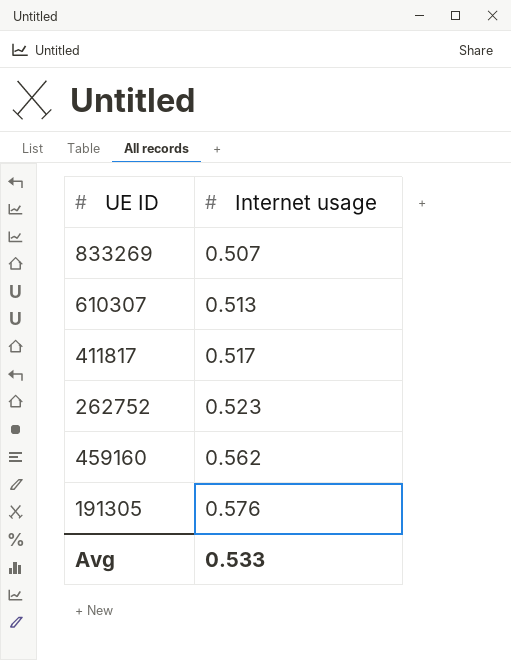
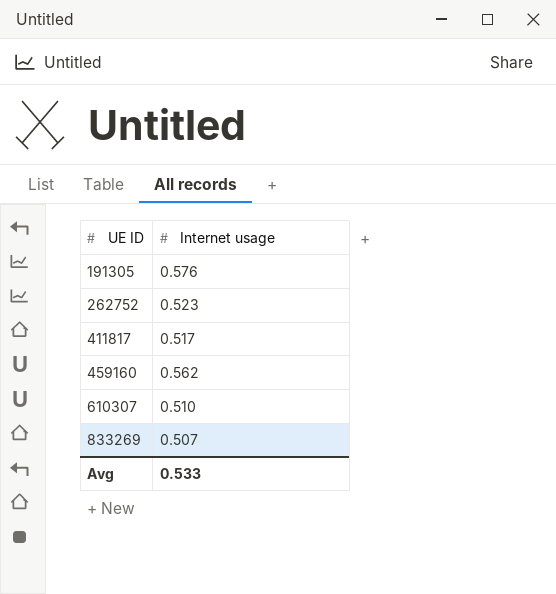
row order: Internet usage ascending -> UE ID ascending
610307 | Internet usage: 0.513 -> 0.510

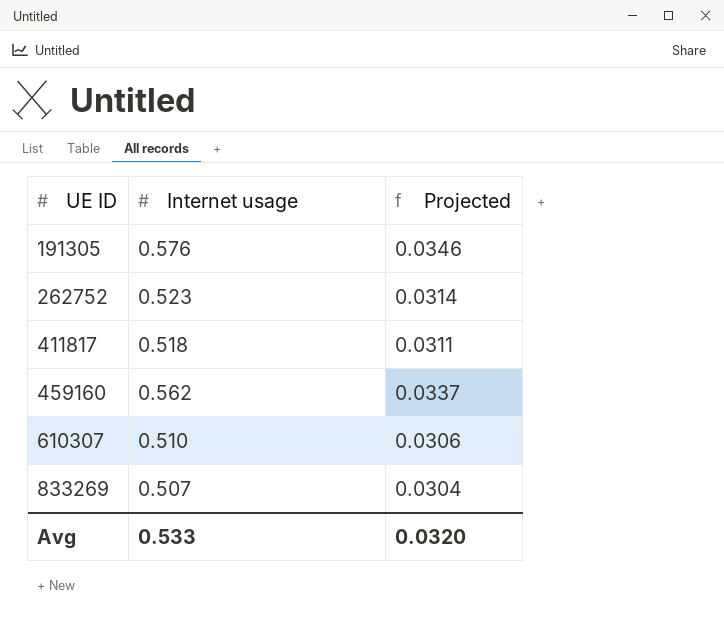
column Projected | formula: none -> [Internet usage] * 0.06
411817 | Internet usage: 0.517 -> 0.518

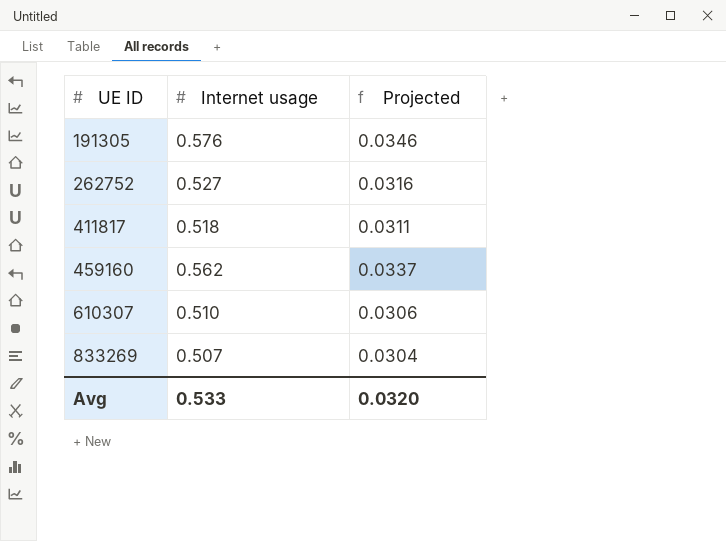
262752 | Internet usage: 0.523 -> 0.527
262752 | Projected: 0.0314 -> 0.0316

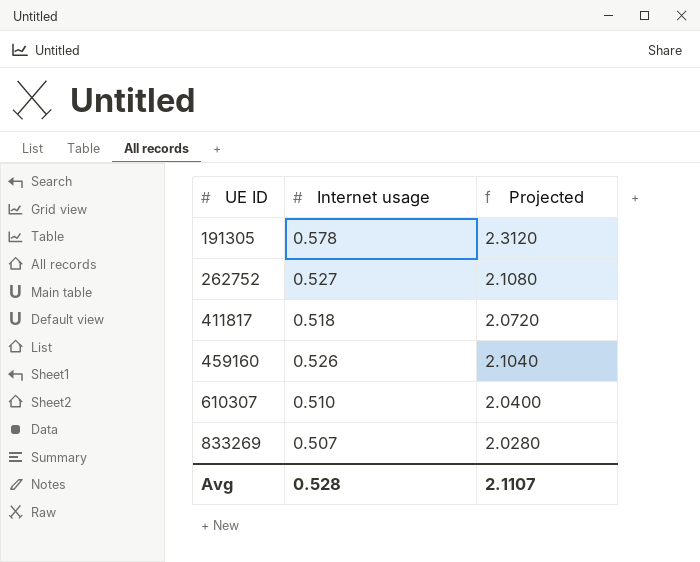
column Projected | formula: [Internet usage] * 0.06 -> [Internet usage] * 4
191305 | Internet usage: 0.576 -> 0.578
459160 | Internet usage: 0.562 -> 0.526
Avg | Internet usage: 0.533 -> 0.528
Avg | Projected: 0.0320 -> 2.1107

